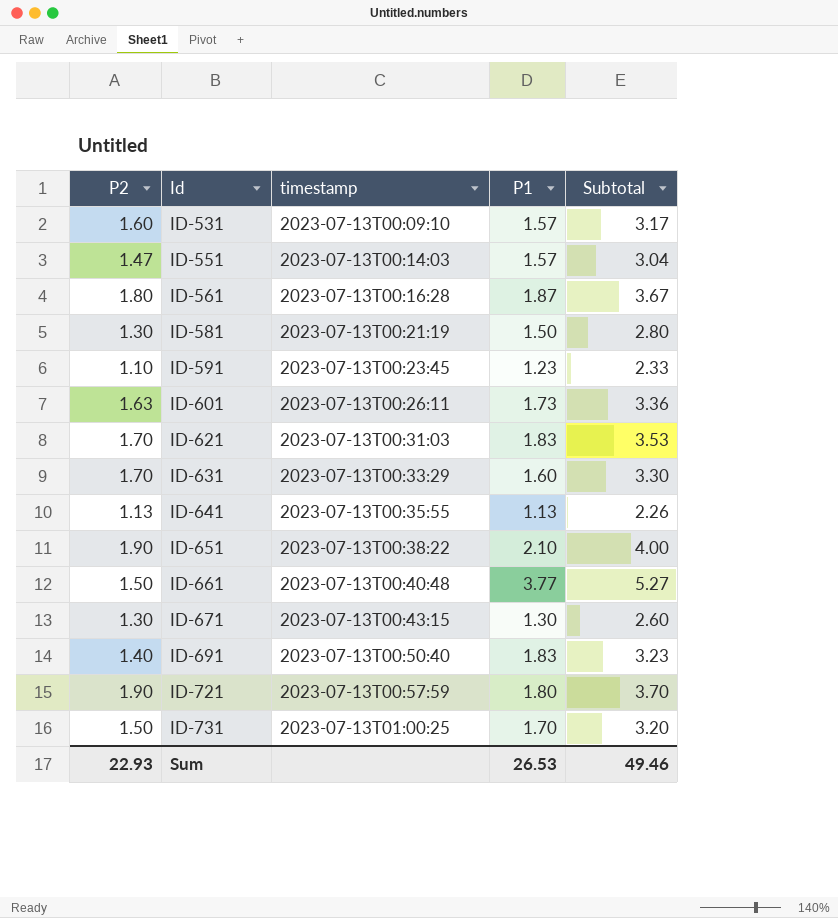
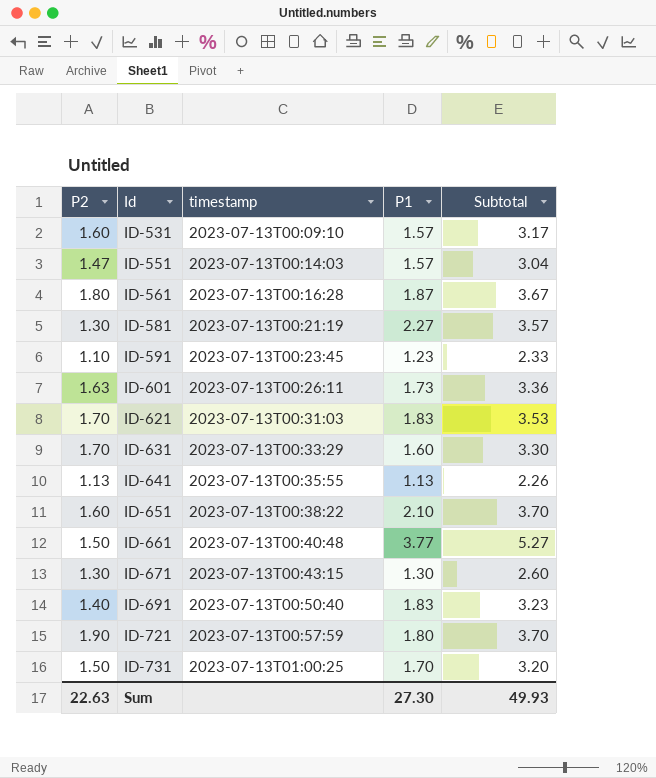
ID-581 | P1: 1.50 -> 2.27
ID-581 | Subtotal: 2.80 -> 3.57
ID-651 | P2: 1.90 -> 1.60
ID-651 | Subtotal: 4.00 -> 3.70
Sum | P2: 22.93 -> 22.63
Sum | P1: 26.53 -> 27.30
Sum | Subtotal: 49.46 -> 49.93

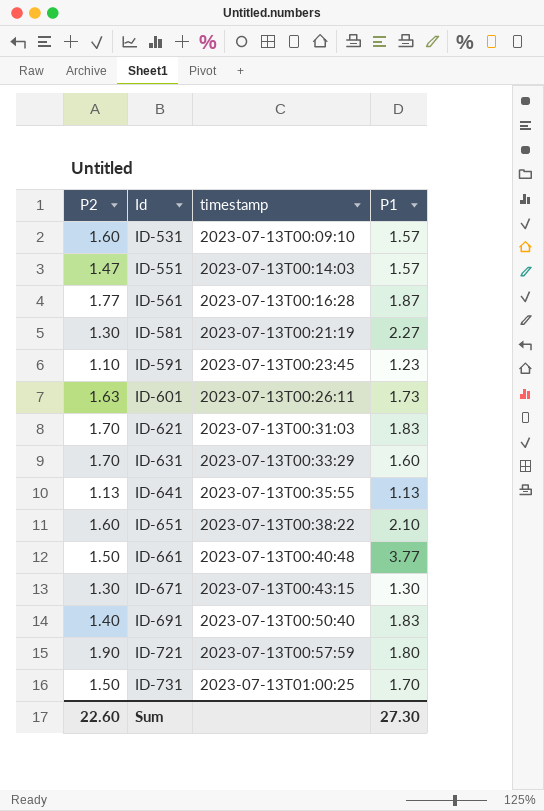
column Subtotal | formula: [P2] + [P1] -> none
ID-561 | P2: 1.80 -> 1.77
Sum | P2: 22.63 -> 22.60

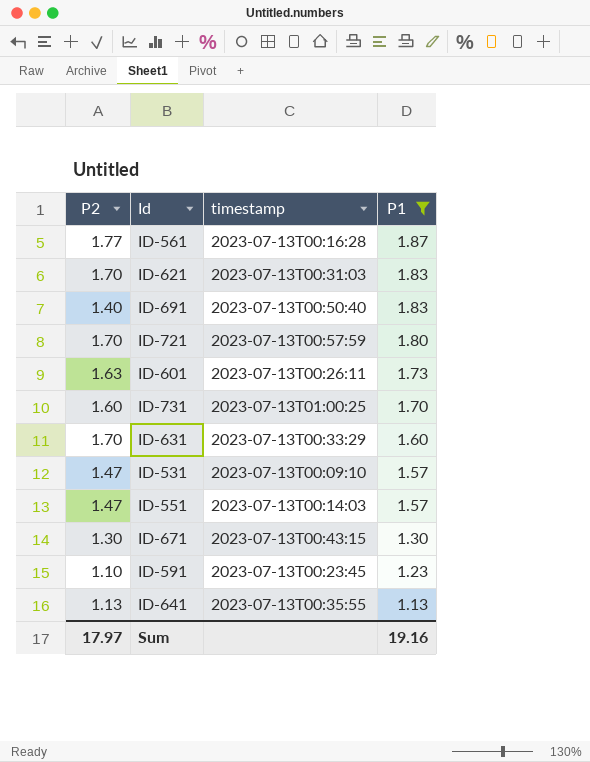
filter: none -> P1 <= 1.87
row order: Id ascending -> P1 descending
ID-721 | P2: 1.90 -> 1.70
ID-731 | P2: 1.50 -> 1.60
ID-531 | P2: 1.60 -> 1.47
Sum | P2: 22.60 -> 17.97
Sum | P1: 27.30 -> 19.16

